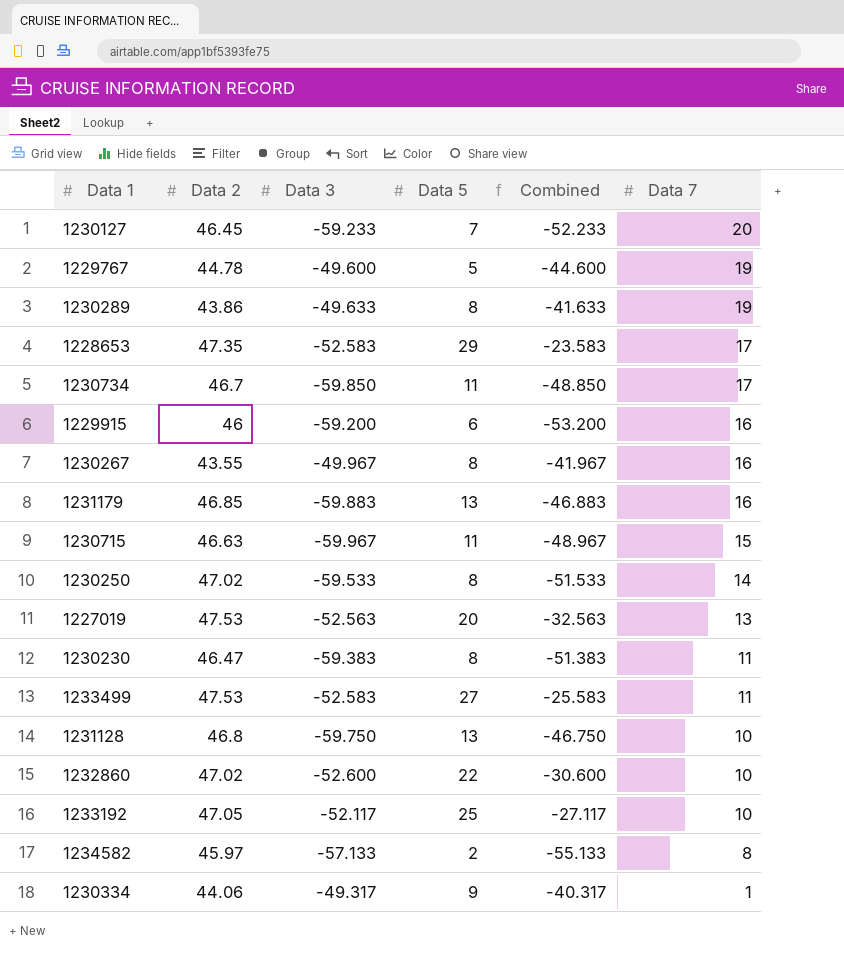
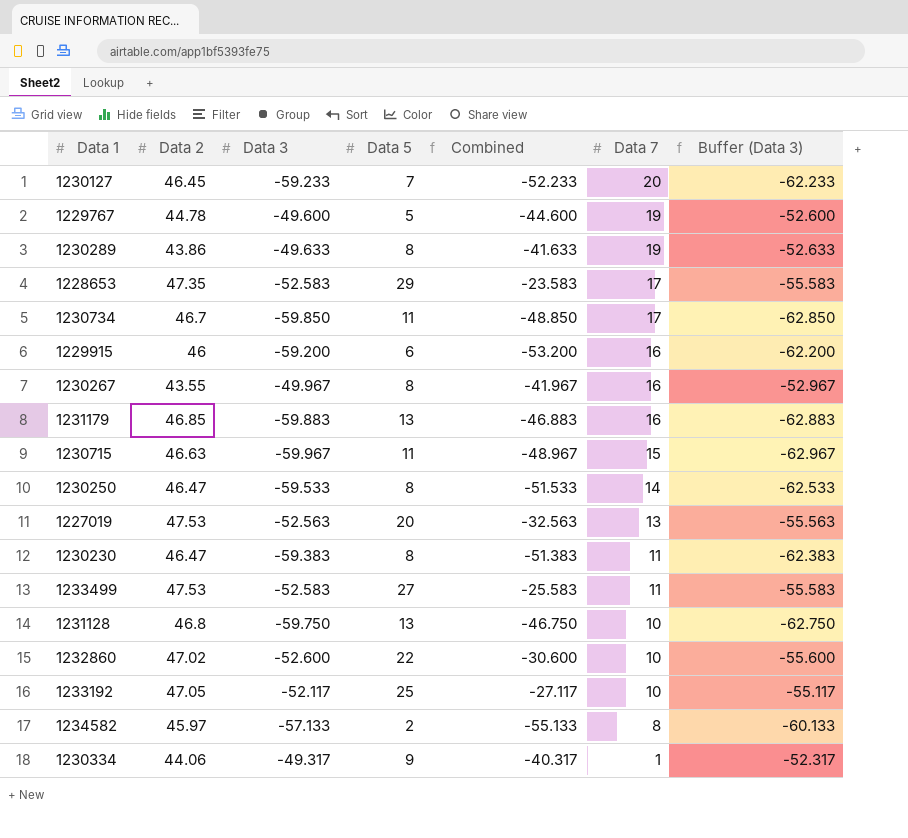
column Buffer (Data 3) | formula: none -> [Data 3] - 3
1230250 | Data 2: 47.02 -> 46.47

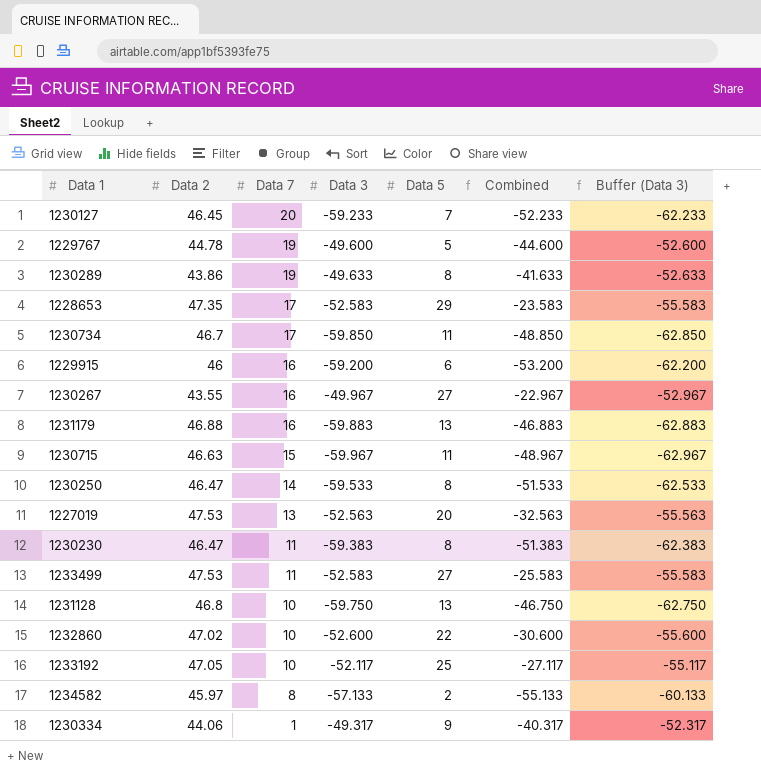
column Data 7 | position: 6 -> 3
1230267 | Data 5: 8 -> 27
1230267 | Combined: -41.967 -> -22.967
1231179 | Data 2: 46.85 -> 46.88

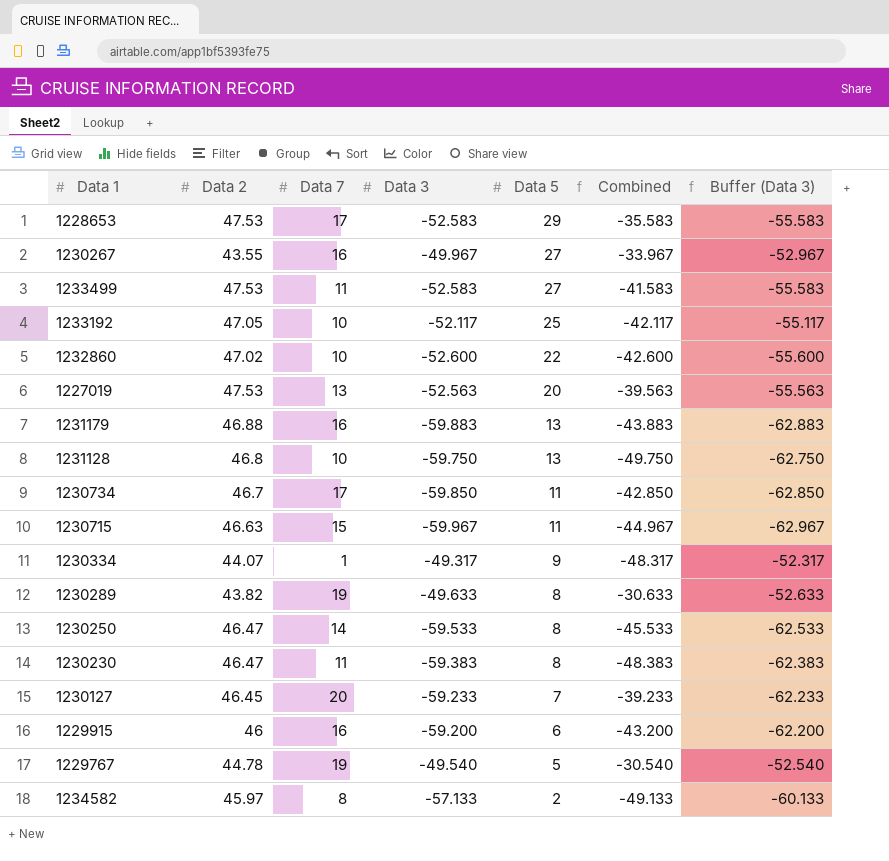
row order: Data 7 descending -> Data 5 descending
column Combined | formula: [Data 3] + [Data 5] -> [Data 7] + [Data 3]
1228653 | Data 2: 47.35 -> 47.53
1230334 | Data 2: 44.06 -> 44.07
1230289 | Data 2: 43.86 -> 43.82
1229767 | Data 3: -49.600 -> -49.540
1229767 | Buffer (Data 3): -52.600 -> -52.540

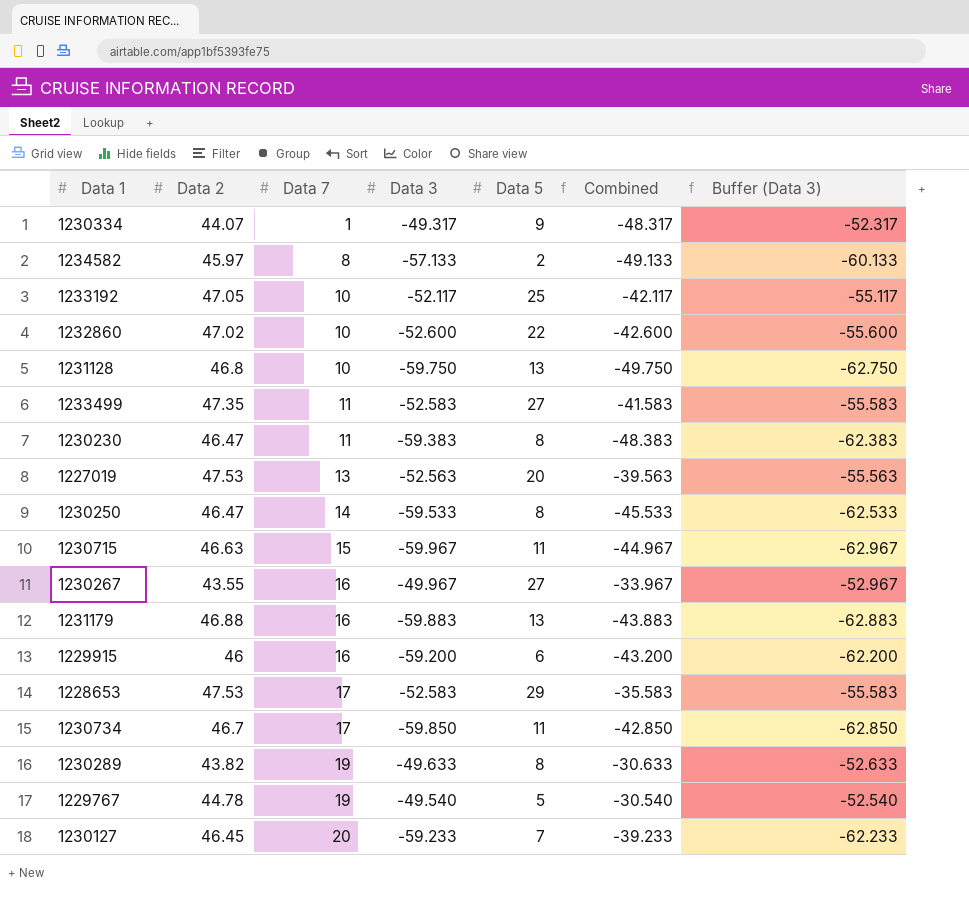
row order: Data 5 descending -> Data 7 ascending
1233499 | Data 2: 47.53 -> 47.35

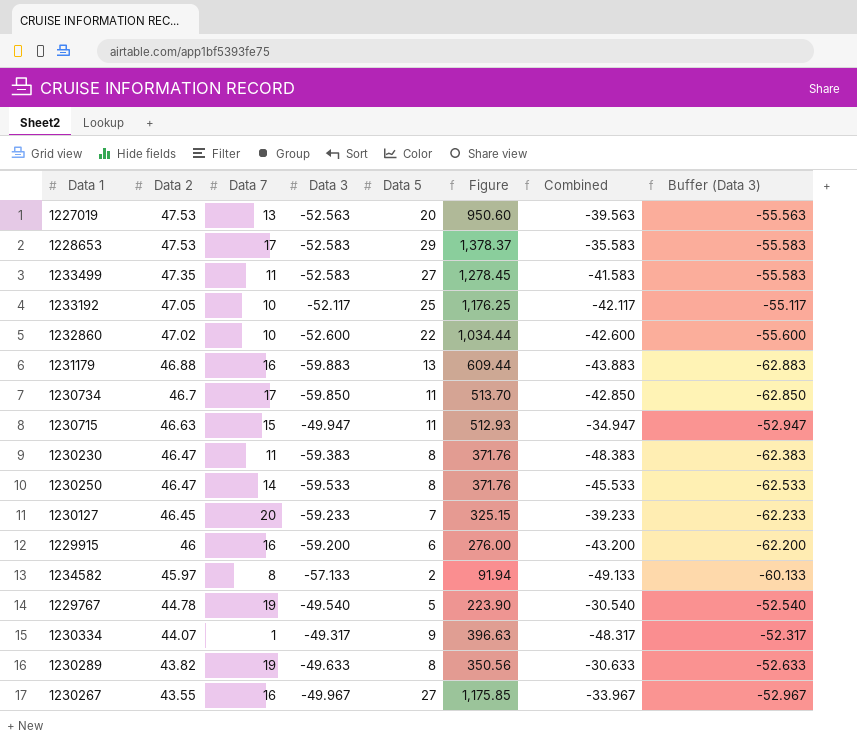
row order: Data 7 ascending -> Data 2 descending
column Figure | formula: none -> [Data 2] * [Data 5]
row 1231128: 46.8 | 10 | -59.750 | 13 | -49.750 | -62.750 -> none
1230715 | Data 3: -59.967 -> -49.947
1230715 | Combined: -44.967 -> -34.947
1230715 | Buffer (Data 3): -62.967 -> -52.947

